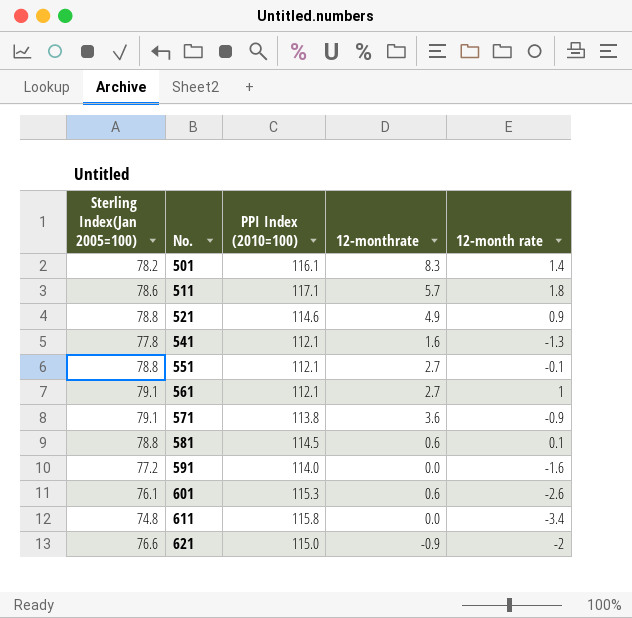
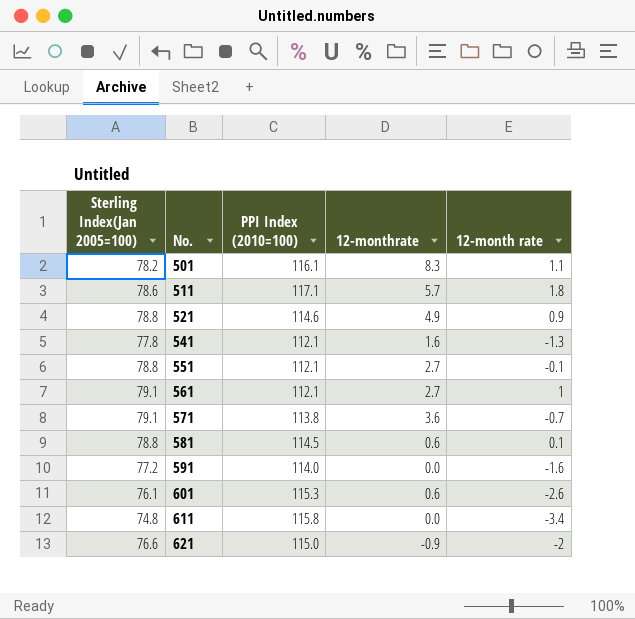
501 | 12-month rate: 1.4 -> 1.1
571 | 12-month rate: -0.9 -> -0.7

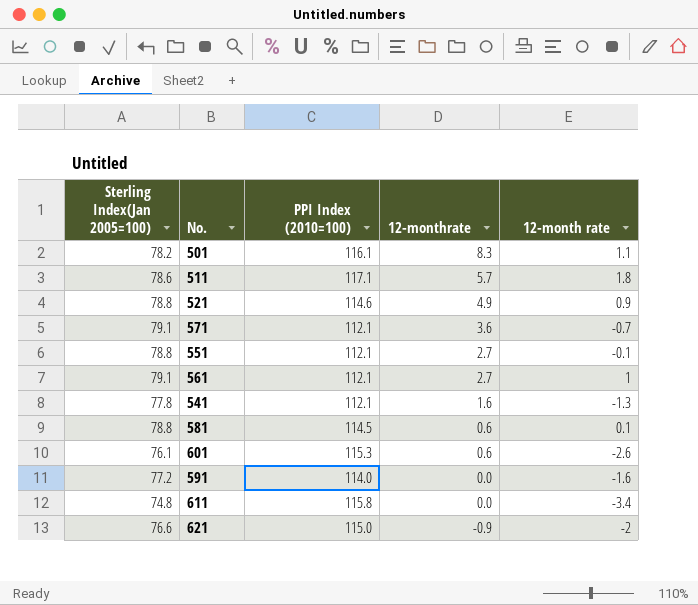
row order: No. ascending -> 12-monthrate descending
571 | PPI Index (2010=100): 113.8 -> 112.1

